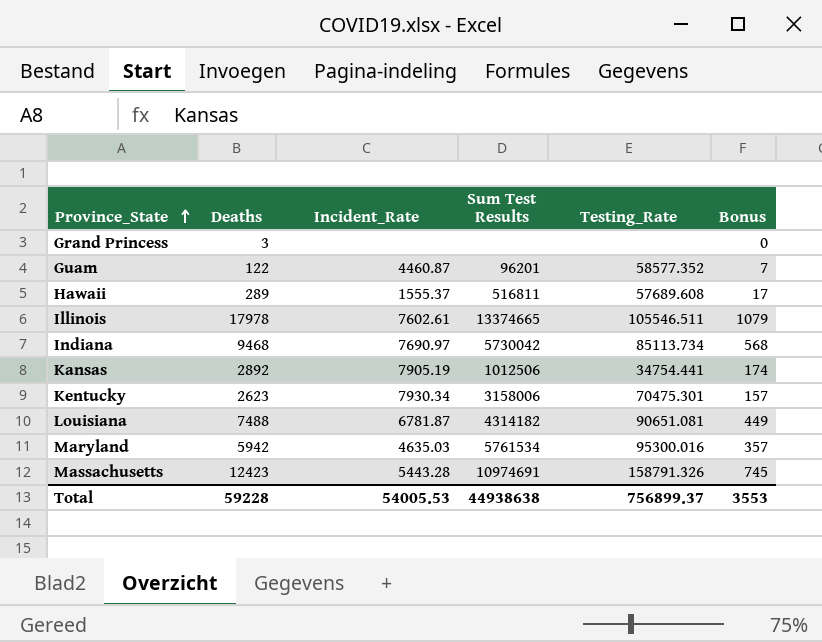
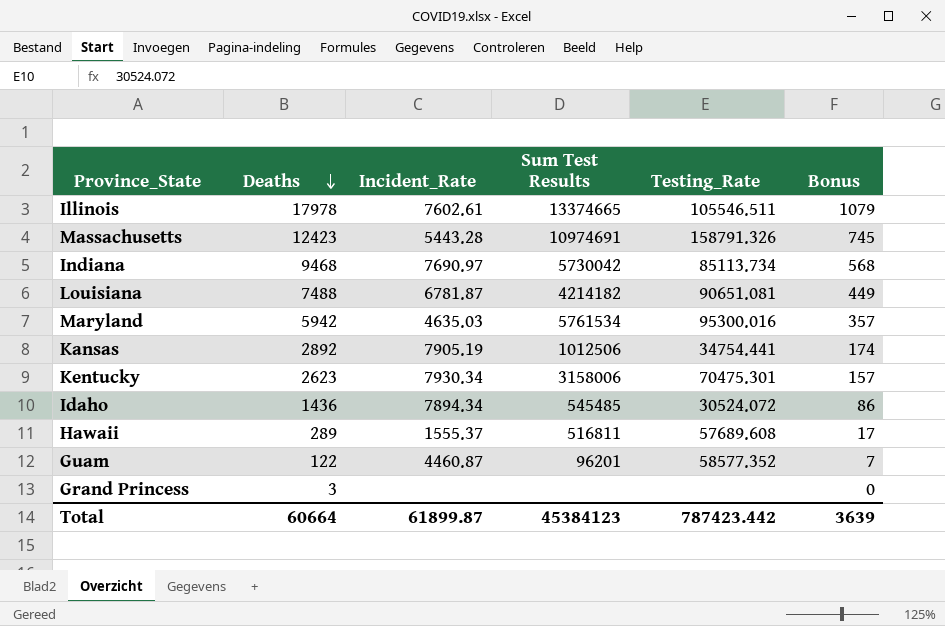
row order: Province_State ascending -> Deaths descending
Louisiana | Sum Test Results: 4314182 -> 4214182
row Idaho: none -> 1436 | 7894.34 | 545485 | 30524.072 | 86
Total | Deaths: 59228 -> 60664
Total | Incident_Rate: 54005.53 -> 61899.87
Total | Sum Test Results: 44938638 -> 45384123
Total | Testing_Rate: 756899.37 -> 787423.442
Total | Bonus: 3553 -> 3639

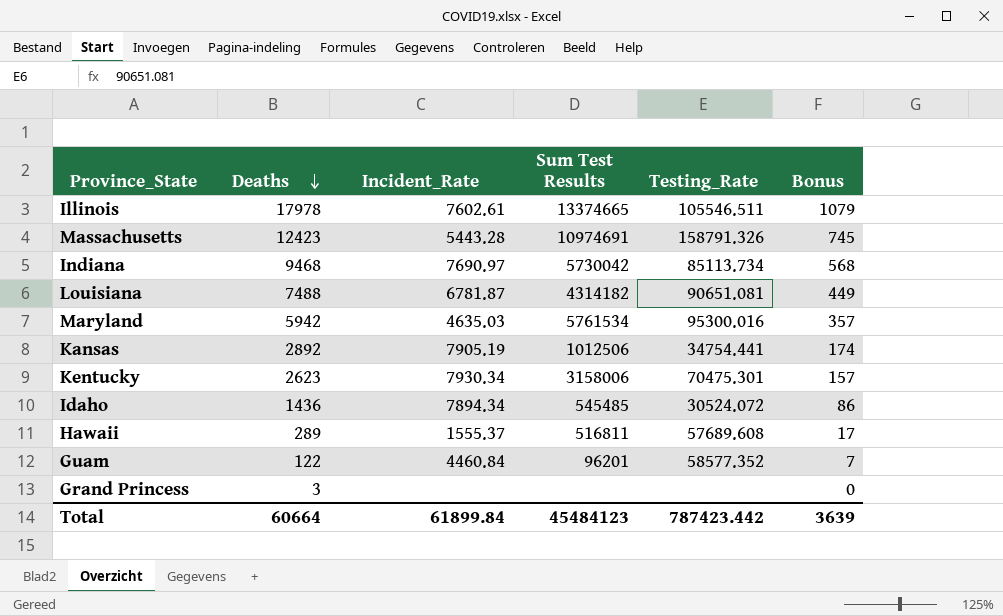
Louisiana | Sum Test Results: 4214182 -> 4314182
Guam | Incident_Rate: 4460.87 -> 4460.84
Total | Incident_Rate: 61899.87 -> 61899.84
Total | Sum Test Results: 45384123 -> 45484123

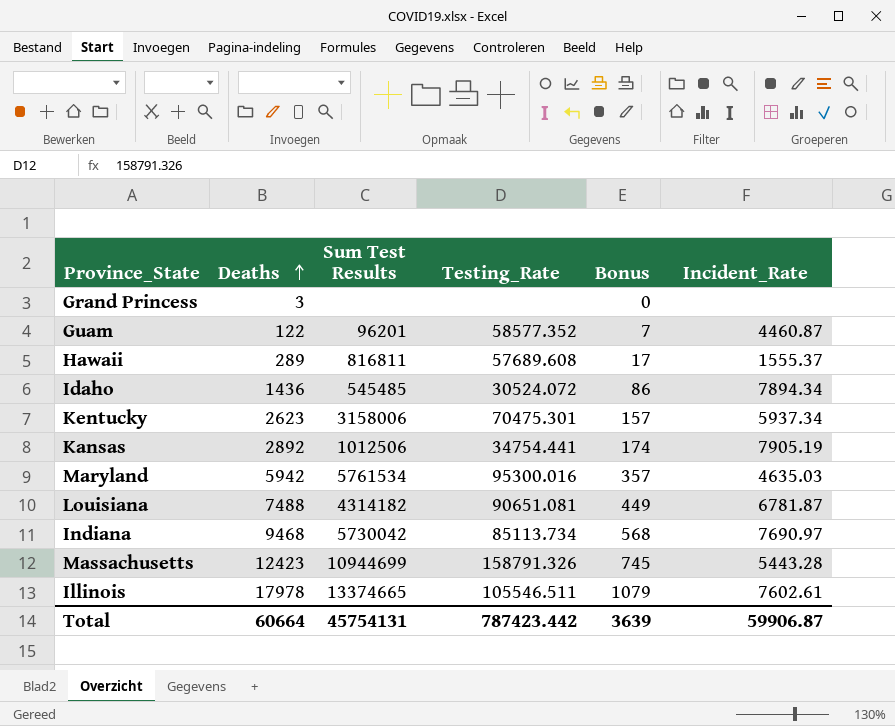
row order: Deaths descending -> Deaths ascending
column Incident_Rate | position: 3 -> 6
Guam | Incident_Rate: 4460.84 -> 4460.87
Hawaii | Sum Test Results: 516811 -> 816811
Kentucky | Incident_Rate: 7930.34 -> 5937.34
Massachusetts | Sum Test Results: 10974691 -> 10944699
Total | Sum Test Results: 45484123 -> 45754131
Total | Incident_Rate: 61899.84 -> 59906.87

